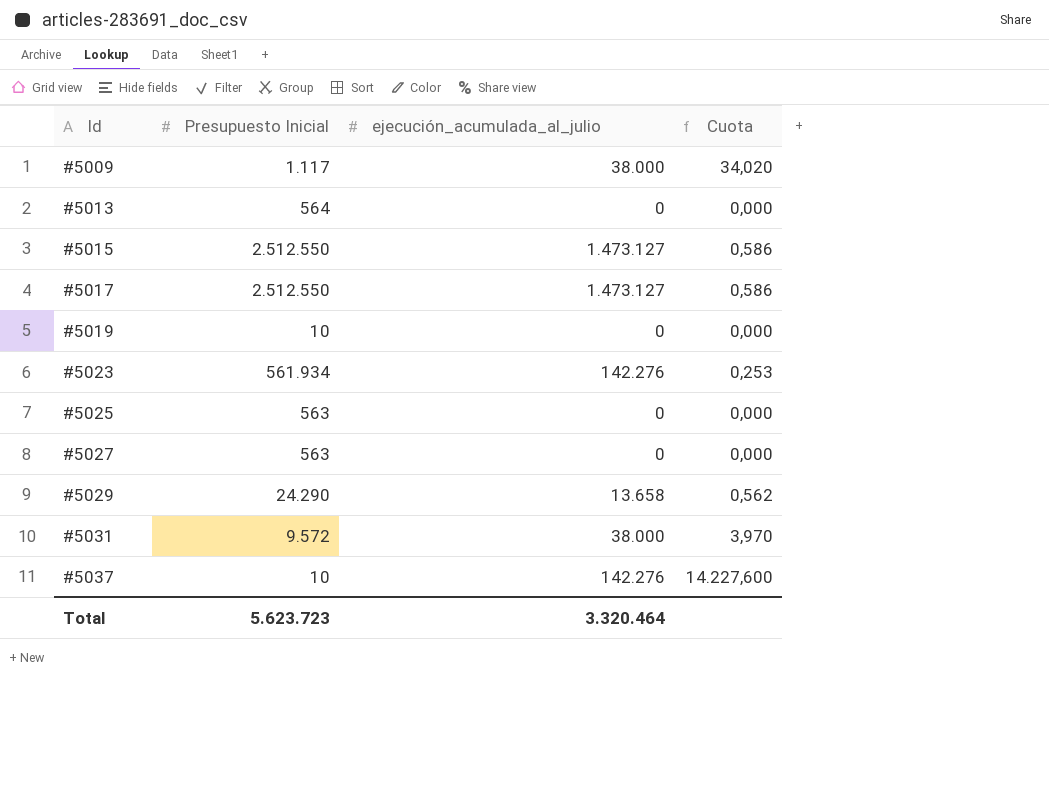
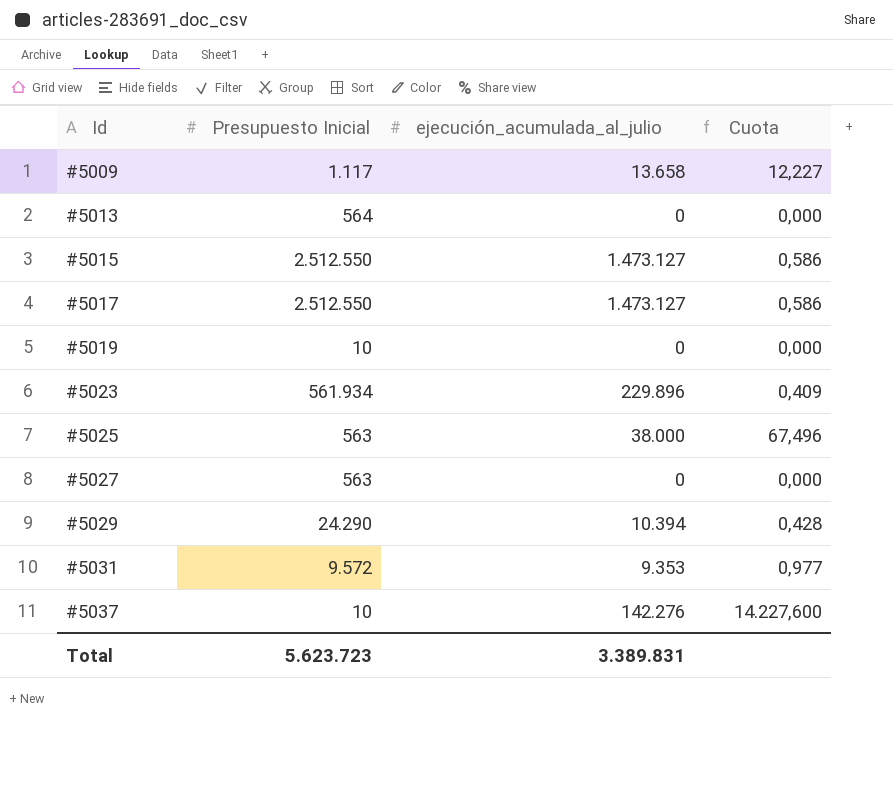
#5009 | ejecución_acumulada_al_julio: 38.000 -> 13.658
#5009 | Cuota: 34,020 -> 12,227
#5023 | ejecución_acumulada_al_julio: 142.276 -> 229.896
#5023 | Cuota: 0,253 -> 0,409
#5025 | ejecución_acumulada_al_julio: 0 -> 38.000
#5025 | Cuota: 0,000 -> 67,496
#5029 | ejecución_acumulada_al_julio: 13.658 -> 10.394
#5029 | Cuota: 0,562 -> 0,428
#5031 | ejecución_acumulada_al_julio: 38.000 -> 9.353
#5031 | Cuota: 3,970 -> 0,977
Total | ejecución_acumulada_al_julio: 3.320.464 -> 3.389.831

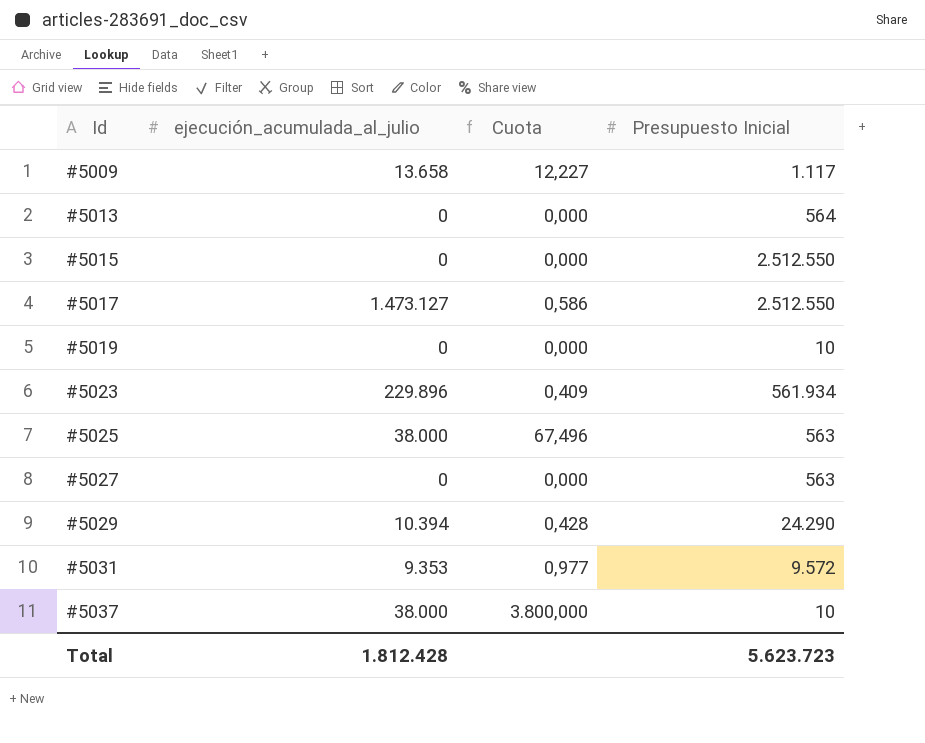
column Presupuesto Inicial | position: 2 -> 4
#5015 | ejecución_acumulada_al_julio: 1.473.127 -> 0
#5015 | Cuota: 0,586 -> 0,000
#5037 | ejecución_acumulada_al_julio: 142.276 -> 38.000
#5037 | Cuota: 14.227,600 -> 3.800,000
Total | ejecución_acumulada_al_julio: 3.389.831 -> 1.812.428

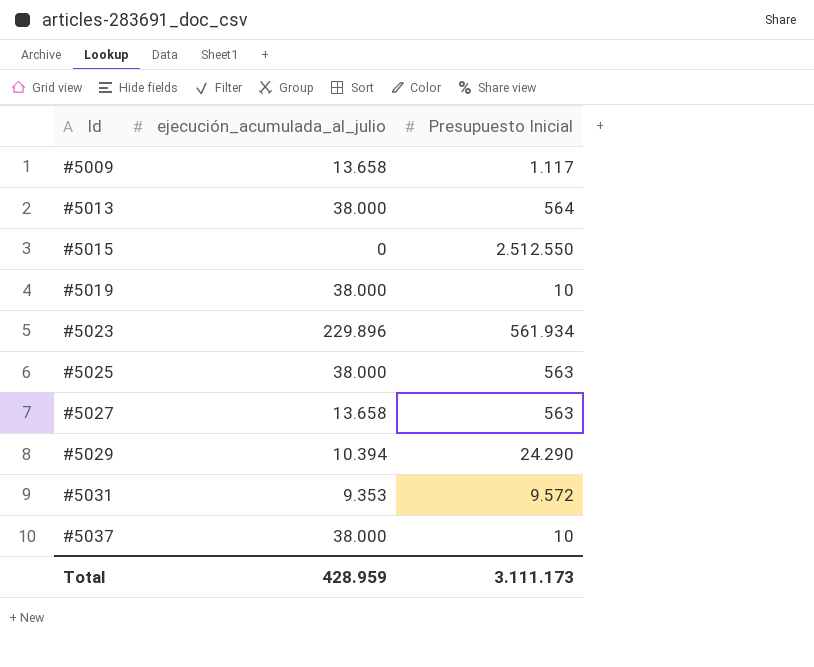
column Cuota | formula: [ejecución_acumulada_al_julio] / [Presupuesto Inicial] -> none
row #5017: 1.473.127 | 0,586 | 2.512.550 -> none
#5013 | ejecución_acumulada_al_julio: 0 -> 38.000
#5019 | ejecución_acumulada_al_julio: 0 -> 38.000
#5027 | ejecución_acumulada_al_julio: 0 -> 13.658
Total | ejecución_acumulada_al_julio: 1.812.428 -> 428.959
Total | Presupuesto Inicial: 5.623.723 -> 3.111.173

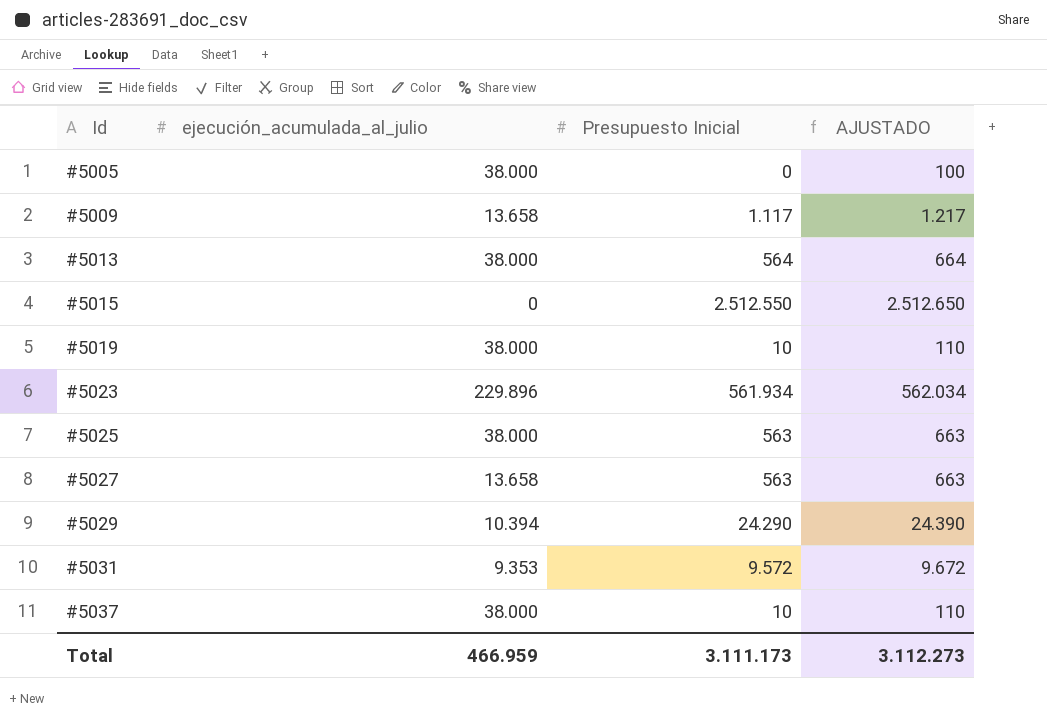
column AJUSTADO | formula: none -> [Presupuesto Inicial] + 100
row #5005: none -> 38.000 | 0 | 100
Total | ejecución_acumulada_al_julio: 428.959 -> 466.959

